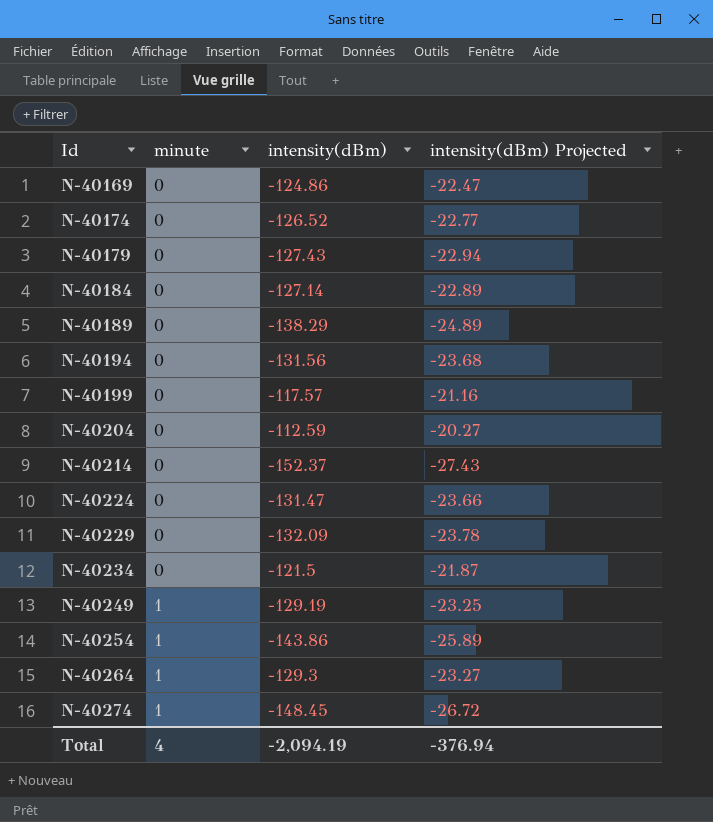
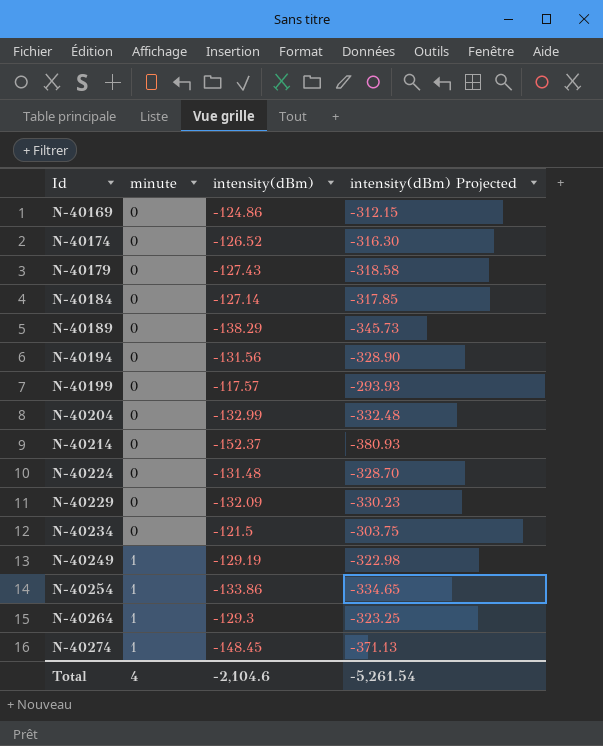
column intensity(dBm) Projected | formula: [intensity(dBm)] * 0.18 -> [intensity(dBm)] * 2.5
N-40204 | intensity(dBm): -112.59 -> -132.99
N-40224 | intensity(dBm): -131.47 -> -131.48
N-40254 | intensity(dBm): -143.86 -> -133.86
Total | intensity(dBm): -2,094.19 -> -2,104.6
Total | intensity(dBm) Projected: -376.94 -> -5,261.54

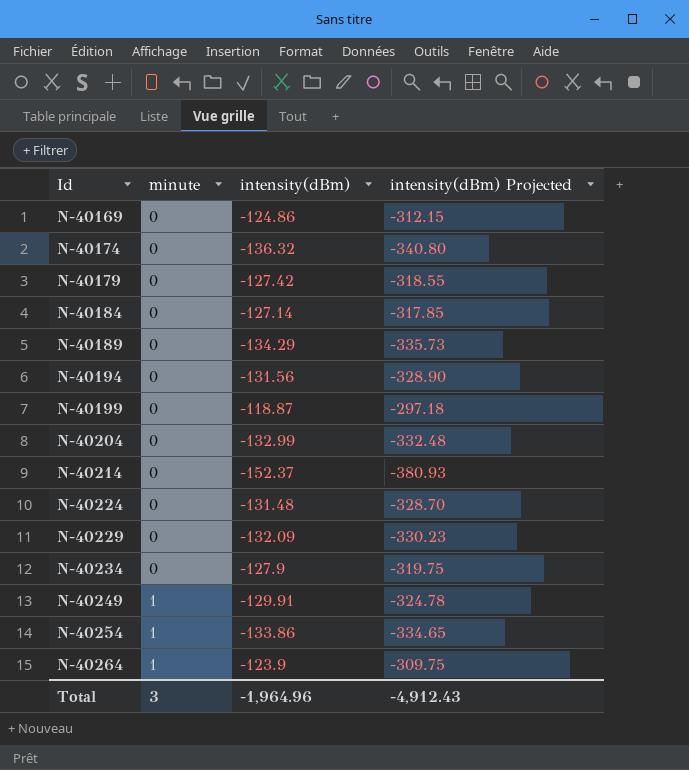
row N-40274: 1 | -148.45 | -371.13 -> none
N-40174 | intensity(dBm): -126.52 -> -136.32
N-40174 | intensity(dBm) Projected: -316.30 -> -340.80
N-40179 | intensity(dBm): -127.43 -> -127.42
N-40179 | intensity(dBm) Projected: -318.58 -> -318.55
N-40189 | intensity(dBm): -138.29 -> -134.29
N-40189 | intensity(dBm) Projected: -345.73 -> -335.73
N-40199 | intensity(dBm): -117.57 -> -118.87
N-40199 | intensity(dBm) Projected: -293.93 -> -297.18
N-40234 | intensity(dBm): -121.5 -> -127.9
N-40234 | intensity(dBm) Projected: -303.75 -> -319.75
N-40249 | intensity(dBm): -129.19 -> -129.91
N-40249 | intensity(dBm) Projected: -322.98 -> -324.78
N-40264 | intensity(dBm): -129.3 -> -123.9
N-40264 | intensity(dBm) Projected: -323.25 -> -309.75
Total | minute: 4 -> 3
Total | intensity(dBm): -2,104.6 -> -1,964.96
Total | intensity(dBm) Projected: -5,261.54 -> -4,912.43

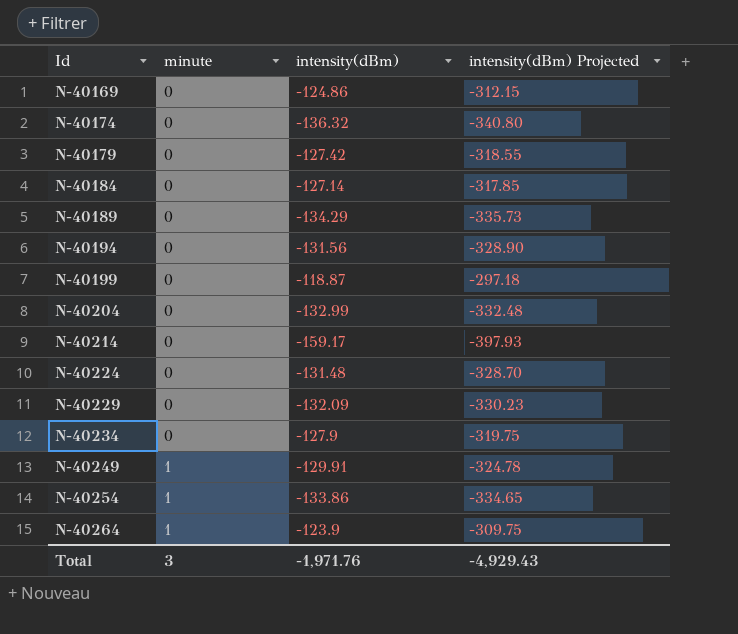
N-40214 | intensity(dBm): -152.37 -> -159.17
N-40214 | intensity(dBm) Projected: -380.93 -> -397.93
Total | intensity(dBm): -1,964.96 -> -1,971.76
Total | intensity(dBm) Projected: -4,912.43 -> -4,929.43

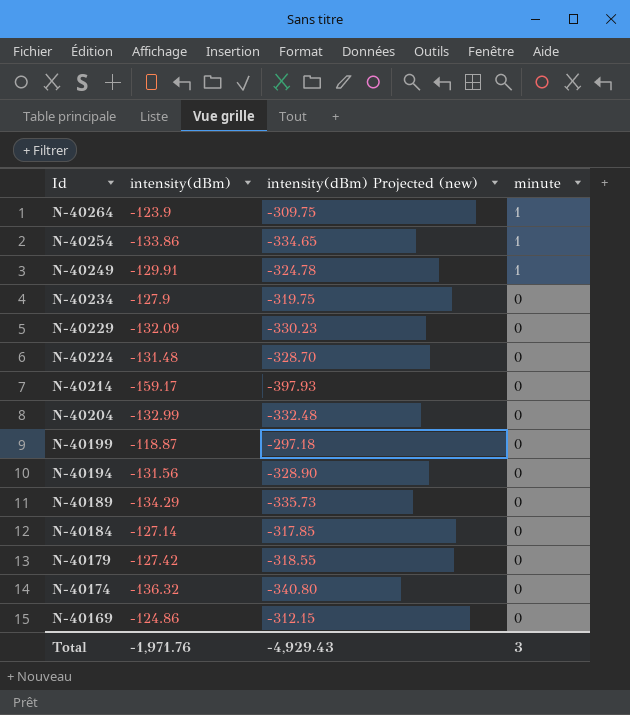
row order: Id ascending -> Id descending
column name: intensity(dBm) Projected -> intensity(dBm) Projected (new)
column minute | position: 2 -> 4

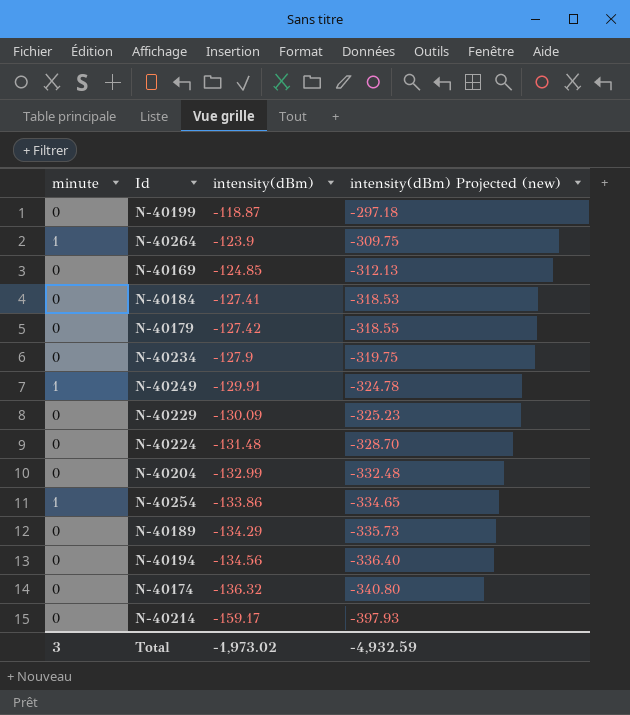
row order: Id descending -> intensity(dBm) descending
column minute | position: 4 -> 1
N-40169 | intensity(dBm): -124.86 -> -124.85
N-40169 | intensity(dBm) Projected (new): -312.15 -> -312.13
N-40184 | intensity(dBm): -127.14 -> -127.41
N-40184 | intensity(dBm) Projected (new): -317.85 -> -318.53
N-40229 | intensity(dBm): -132.09 -> -130.09
N-40229 | intensity(dBm) Projected (new): -330.23 -> -325.23
N-40194 | intensity(dBm): -131.56 -> -134.56
N-40194 | intensity(dBm) Projected (new): -328.90 -> -336.40
Total | intensity(dBm): -1,971.76 -> -1,973.02
Total | intensity(dBm) Projected (new): -4,929.43 -> -4,932.59

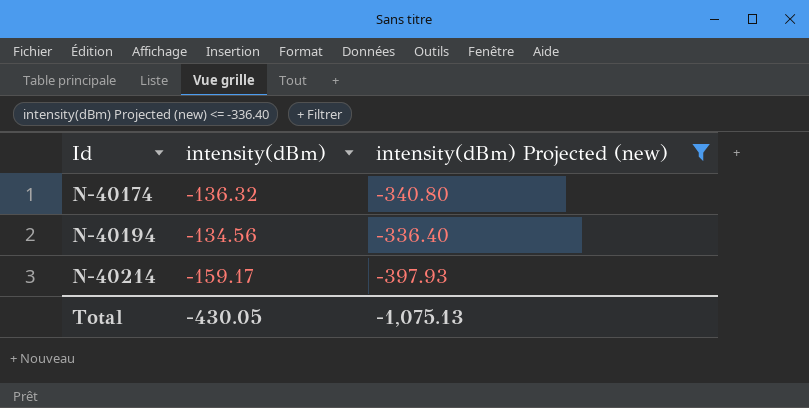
filter: none -> intensity(dBm) Projected (new) <= -336.40
row order: intensity(dBm) descending -> Id ascending
column minute | position: 1 -> none
Total | intensity(dBm): -1,973.02 -> -430.05
Total | intensity(dBm) Projected (new): -4,932.59 -> -1,075.13

